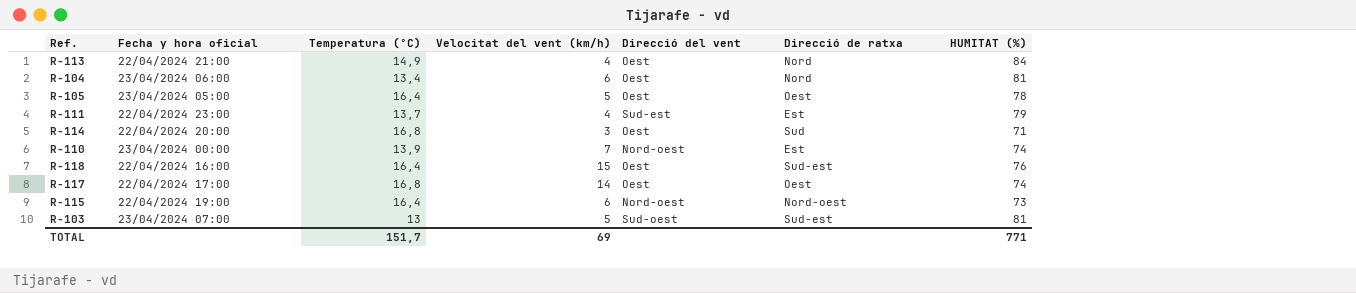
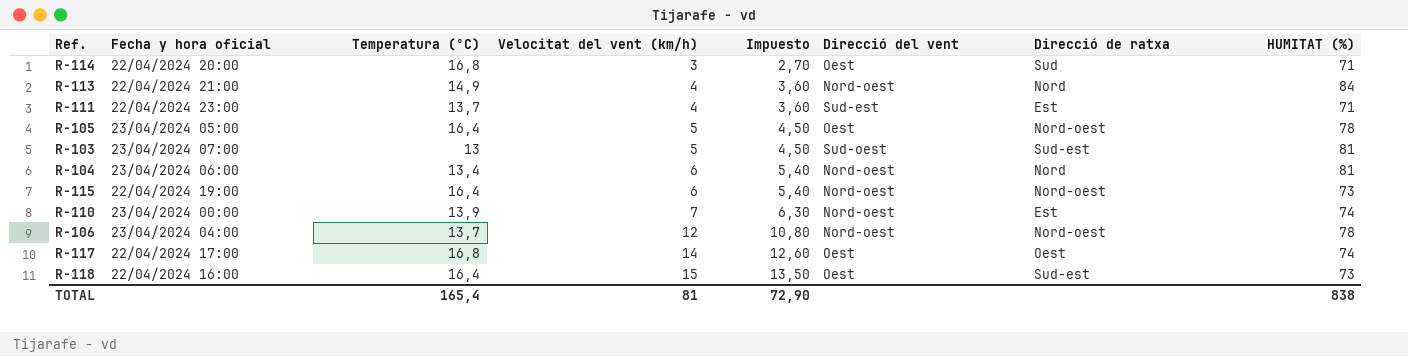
row order: none -> Velocitat del vent (km/h) ascending
column Impuesto | formula: none -> [Velocitat del vent (km/h)] * 0,9
R-113 | Direcció del vent: Oest -> Nord-oest
R-111 | HUMITAT (%): 79 -> 71
R-105 | Direcció de ratxa: Oest -> Nord-oest
R-104 | Direcció del vent: Oest -> Nord-oest
row R-106: none -> 23/04/2024 04:00 | 13,7 | 12 | 10,80 | Nord-oest | Nord-oest | 78
R-118 | HUMITAT (%): 76 -> 73
TOTAL | Temperatura (ºC): 151,7 -> 165,4
TOTAL | Velocitat del vent (km/h): 69 -> 81
TOTAL | HUMITAT (%): 771 -> 838

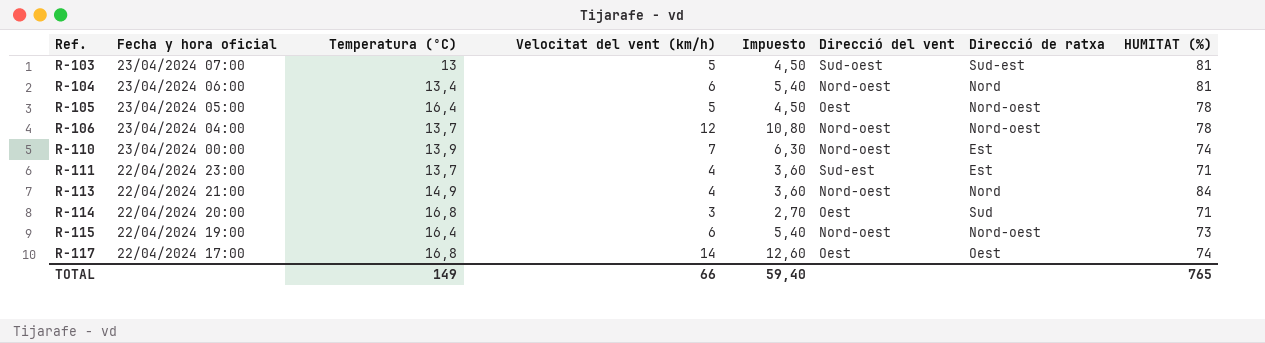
row order: Velocitat del vent (km/h) ascending -> Ref. ascending
row R-118: 22/04/2024 16:00 | 16,4 | 15 | 13,50 | Oest | Sud-est | 73 -> none
TOTAL | Temperatura (ºC): 165,4 -> 149
TOTAL | Velocitat del vent (km/h): 81 -> 66
TOTAL | Impuesto: 72,90 -> 59,40
TOTAL | HUMITAT (%): 838 -> 765

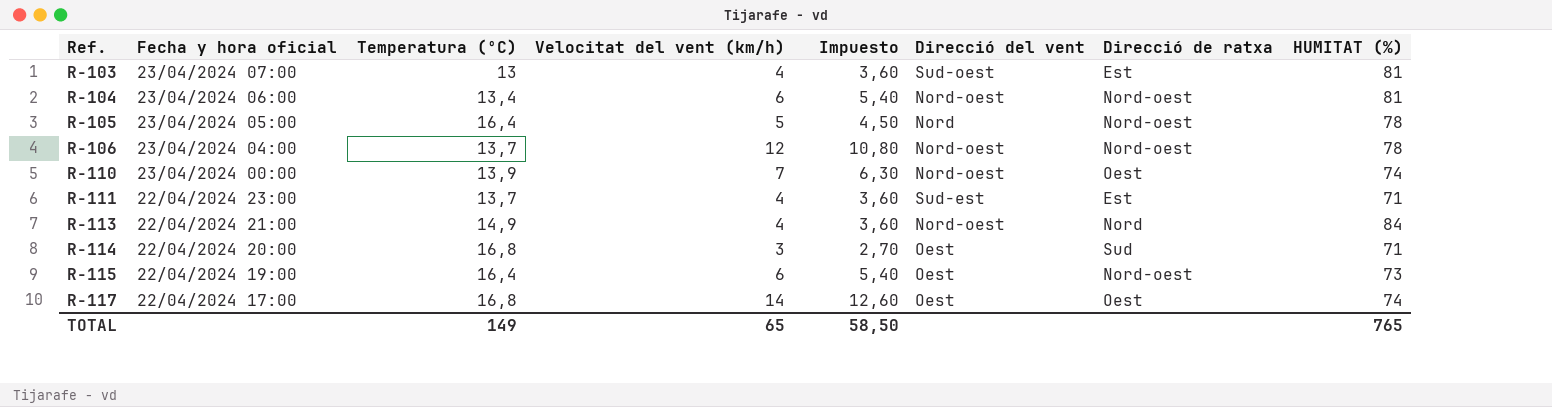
R-103 | Velocitat del vent (km/h): 5 -> 4
R-103 | Impuesto: 4,50 -> 3,60
R-103 | Direcció de ratxa: Sud-est -> Est
R-104 | Direcció de ratxa: Nord -> Nord-oest
R-105 | Direcció del vent: Oest -> Nord
R-110 | Direcció de ratxa: Est -> Oest
R-115 | Direcció del vent: Nord-oest -> Oest
TOTAL | Velocitat del vent (km/h): 66 -> 65
TOTAL | Impuesto: 59,40 -> 58,50

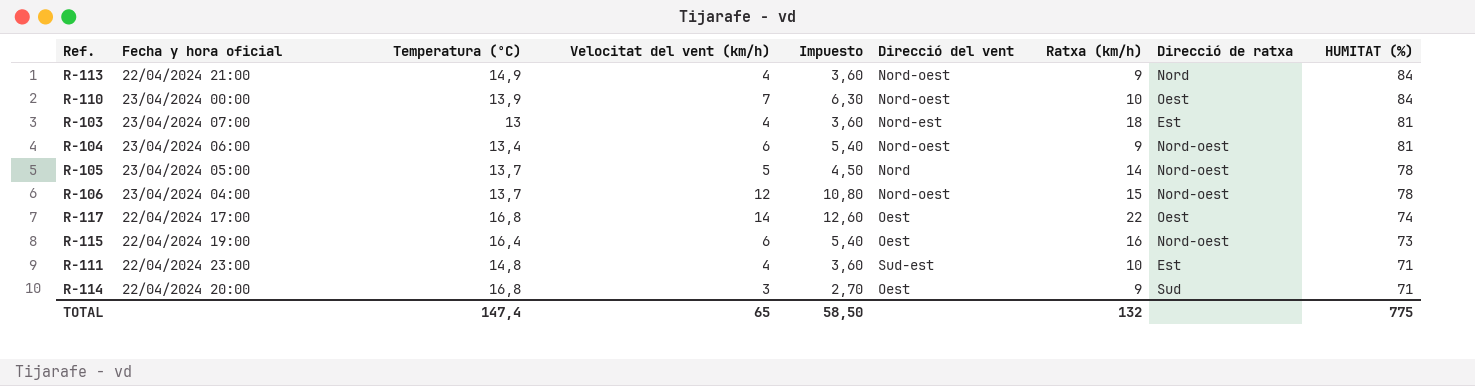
row order: Ref. ascending -> HUMITAT (%) descending
column Ratxa (km/h) | position: none -> 7
R-110 | HUMITAT (%): 74 -> 84
R-103 | Direcció del vent: Sud-oest -> Nord-est
R-105 | Temperatura (ºC): 16,4 -> 13,7
R-111 | Temperatura (ºC): 13,7 -> 14,8
TOTAL | Temperatura (ºC): 149 -> 147,4
TOTAL | HUMITAT (%): 765 -> 775

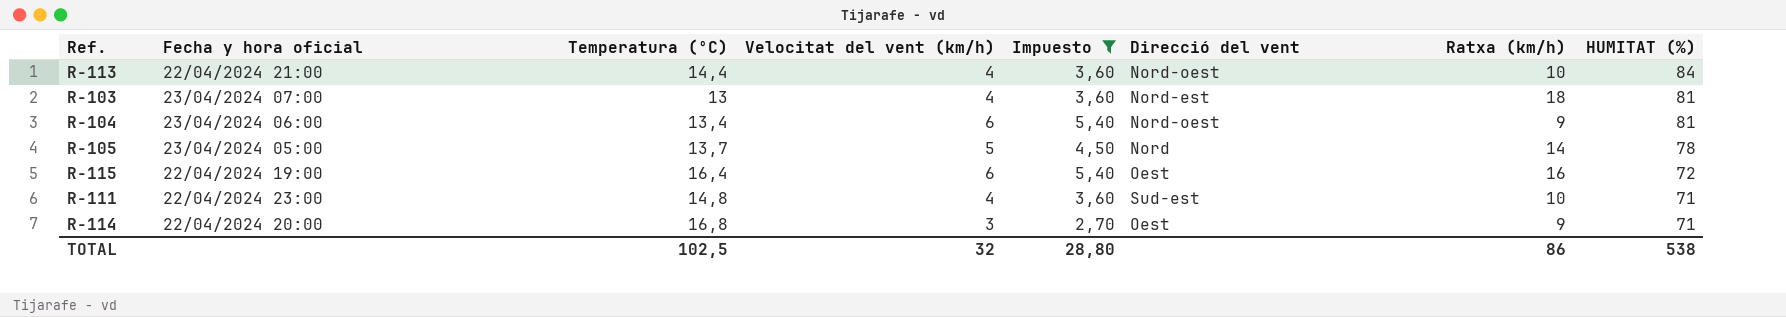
filter: none -> Impuesto <= 5,40
column Direcció de ratxa | position: 8 -> none
R-113 | Temperatura (ºC): 14,9 -> 14,4
R-113 | Ratxa (km/h): 9 -> 10
R-115 | HUMITAT (%): 73 -> 72
TOTAL | Temperatura (ºC): 147,4 -> 102,5
TOTAL | Velocitat del vent (km/h): 65 -> 32
TOTAL | Impuesto: 58,50 -> 28,80
TOTAL | Ratxa (km/h): 132 -> 86
TOTAL | HUMITAT (%): 775 -> 538

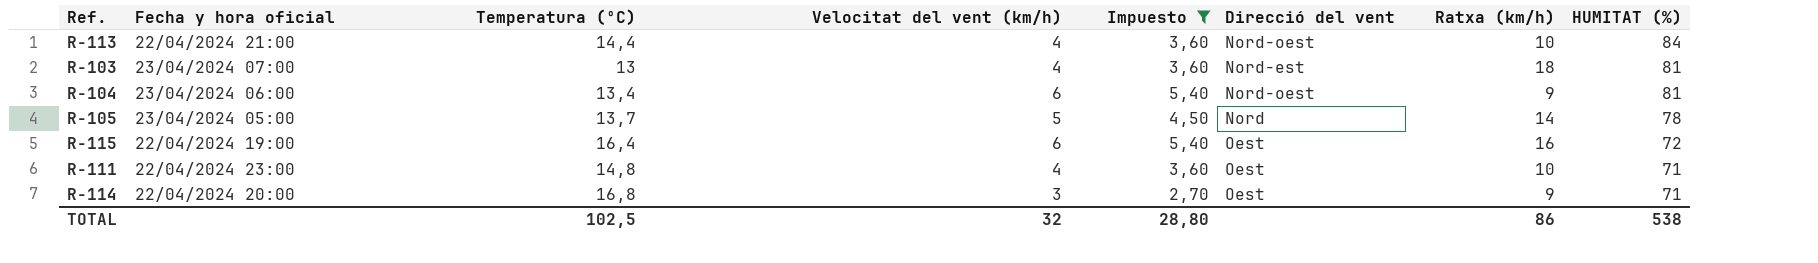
R-111 | Direcció del vent: Sud-est -> Oest

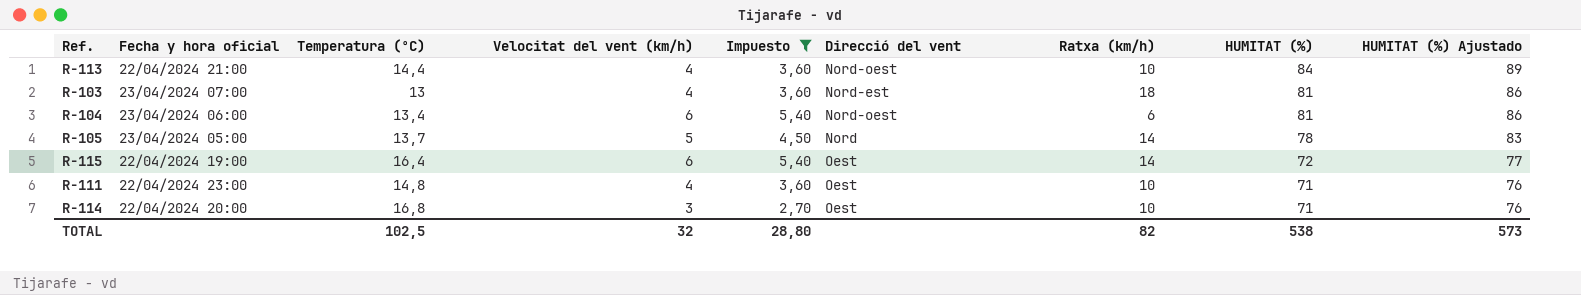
column HUMITAT (%) Ajustado | formula: none -> [HUMITAT (%)] + 5
R-104 | Ratxa (km/h): 9 -> 6
R-115 | Ratxa (km/h): 16 -> 14
R-114 | Ratxa (km/h): 9 -> 10
TOTAL | Ratxa (km/h): 86 -> 82

